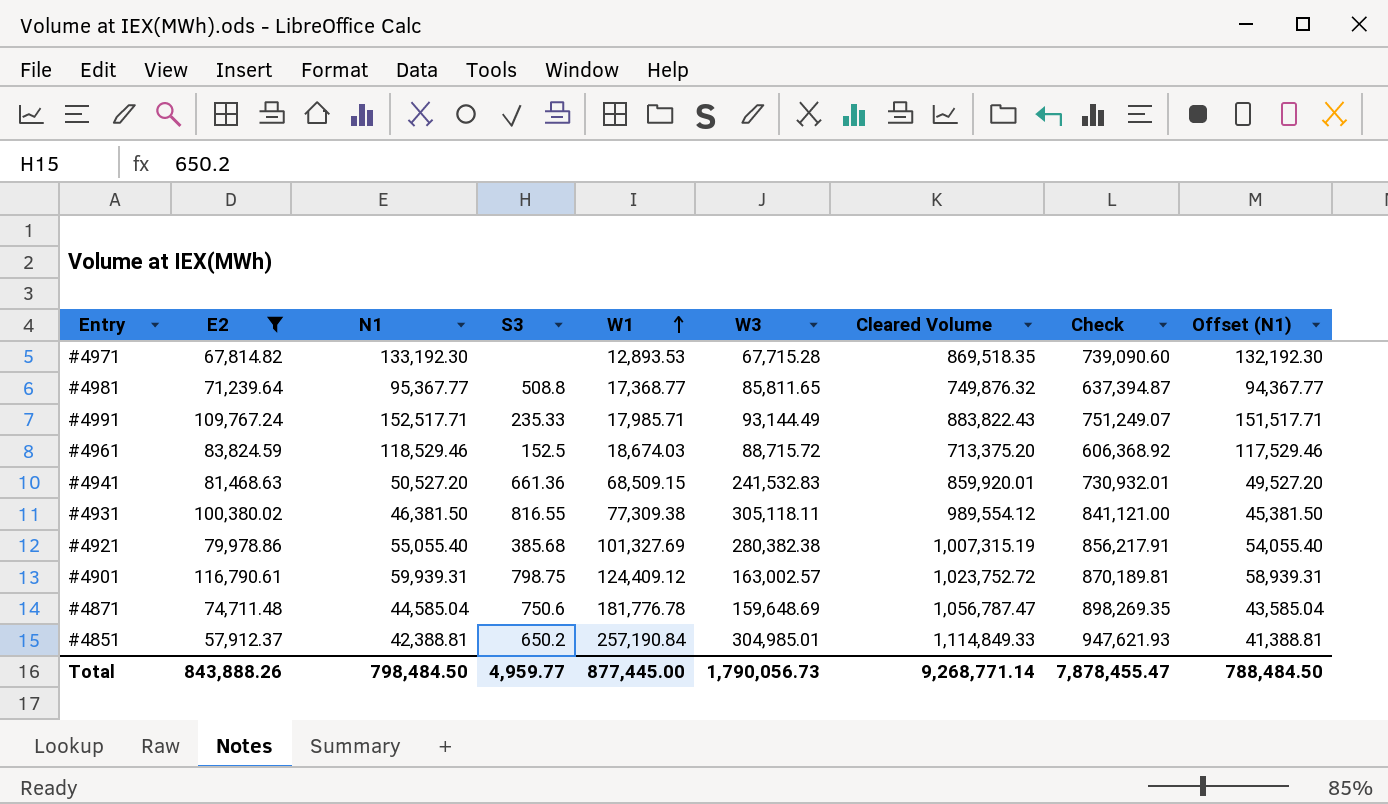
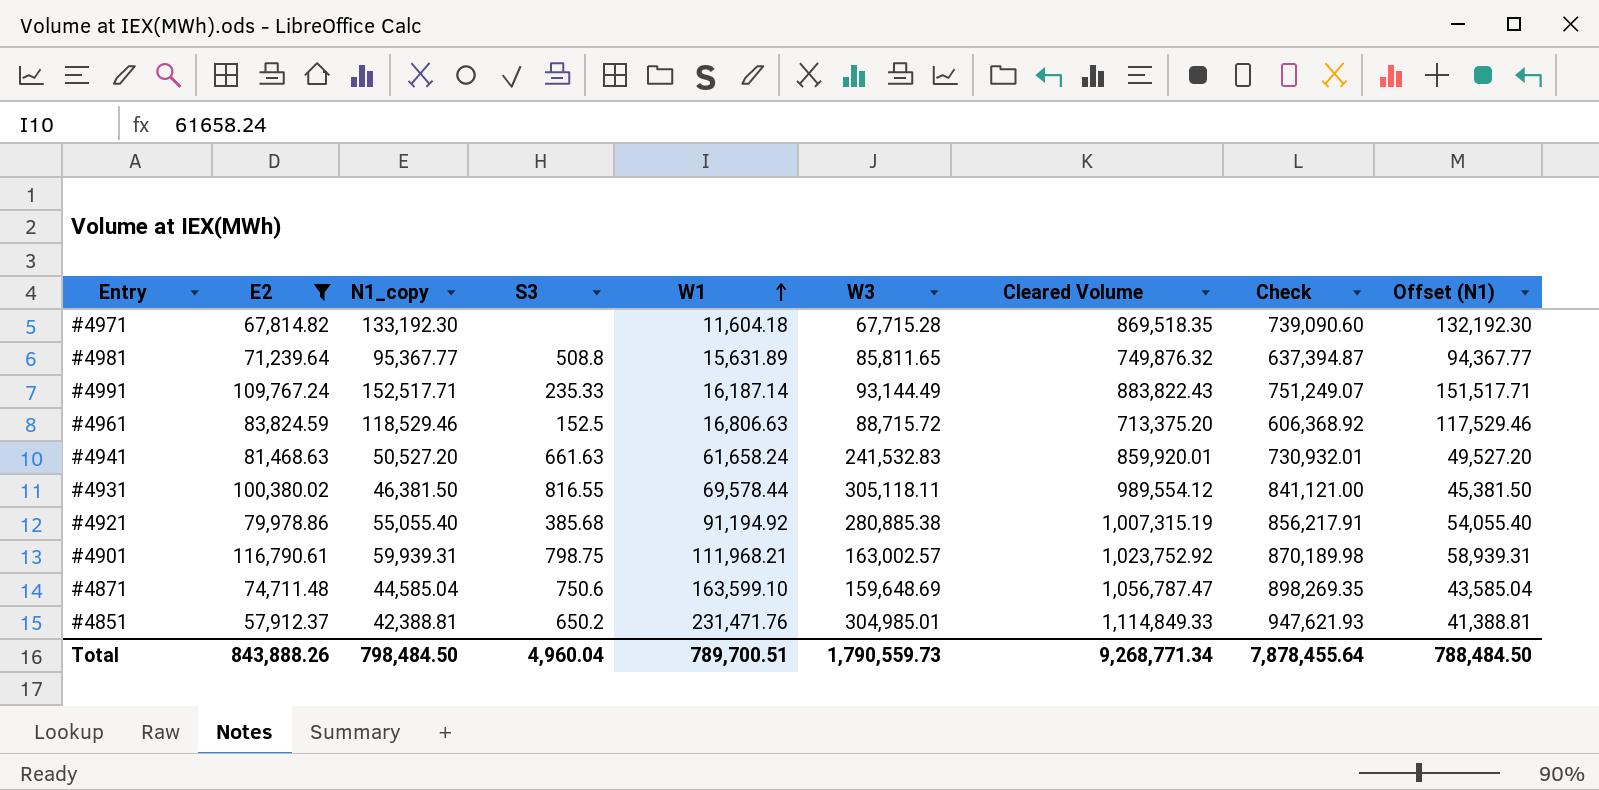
column name: N1 -> N1_copy
#4971 | W1: 12,893.53 -> 11,604.18
#4981 | W1: 17,368.77 -> 15,631.89
#4991 | W1: 17,985.71 -> 16,187.14
#4961 | W1: 18,674.03 -> 16,806.63
#4941 | S3: 661.36 -> 661.63
#4941 | W1: 68,509.15 -> 61,658.24
#4931 | W1: 77,309.38 -> 69,578.44
#4921 | W1: 101,327.69 -> 91,194.92
#4921 | W3: 280,382.38 -> 280,885.38
#4901 | W1: 124,409.12 -> 111,968.21
#4901 | Cleared Volume: 1,023,752.72 -> 1,023,752.92
#4901 | Check: 870,189.81 -> 870,189.98
#4871 | W1: 181,776.78 -> 163,599.10
#4851 | W1: 257,190.84 -> 231,471.76
Total | S3: 4,959.77 -> 4,960.04
Total | W1: 877,445.00 -> 789,700.51
Total | W3: 1,790,056.73 -> 1,790,559.73
Total | Cleared Volume: 9,268,771.14 -> 9,268,771.34
Total | Check: 7,878,455.47 -> 7,878,455.64

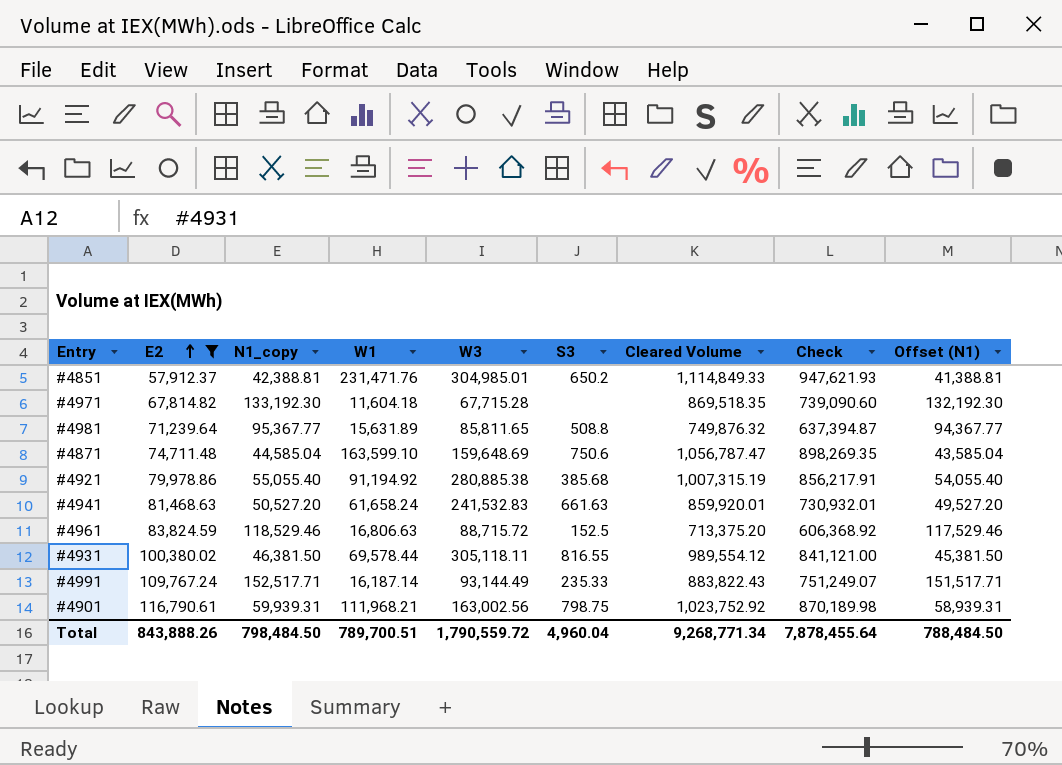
row order: W1 ascending -> E2 ascending
column S3 | position: 4 -> 6
#4901 | W3: 163,002.57 -> 163,002.56
Total | W3: 1,790,559.73 -> 1,790,559.72

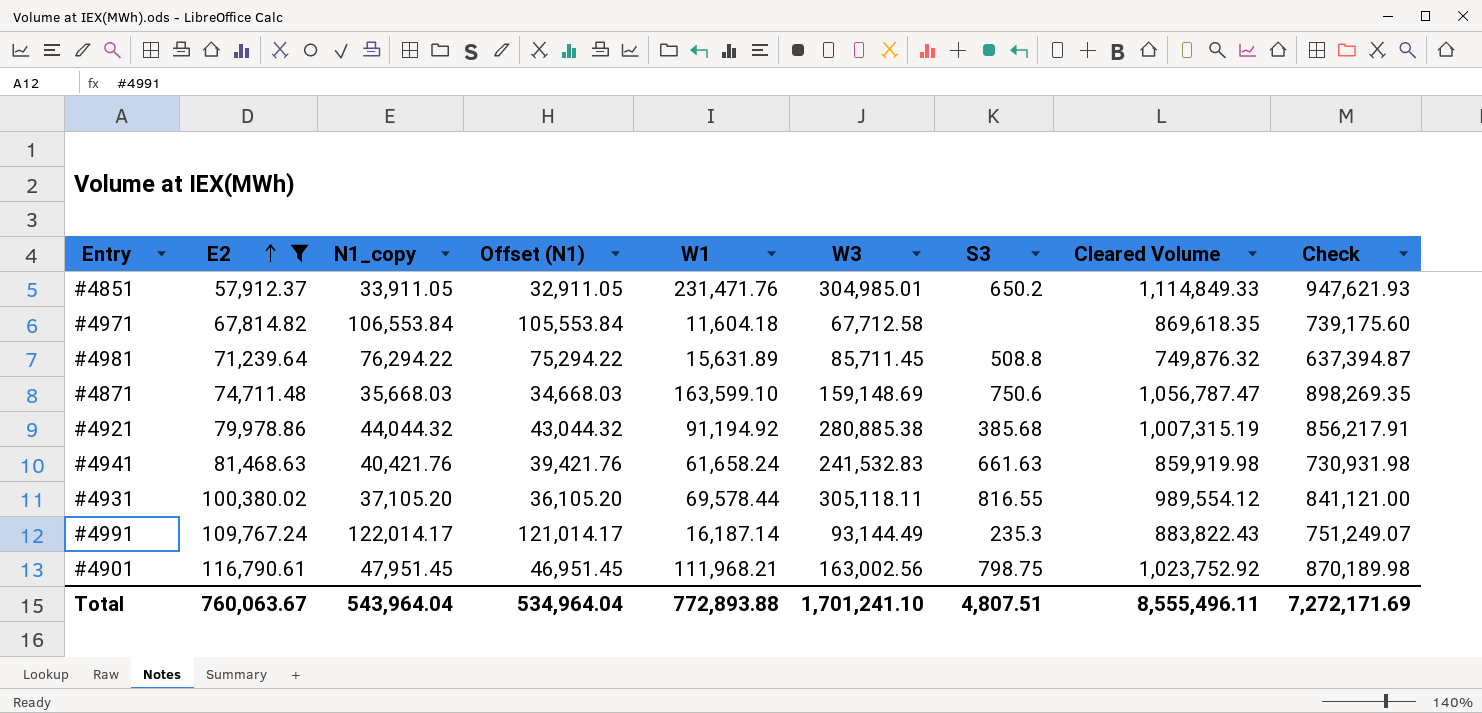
column Offset (N1) | position: 9 -> 4
row #4961: 83,824.59 | 118,529.46 | 16,806.63 | 88,715.72 | 152.5 | 713,375.20 | 606,368.92 | 117,529.46 -> none
#4851 | N1_copy: 42,388.81 -> 33,911.05
#4851 | Offset (N1): 41,388.81 -> 32,911.05
#4971 | N1_copy: 133,192.30 -> 106,553.84
#4971 | Offset (N1): 132,192.30 -> 105,553.84
#4971 | W3: 67,715.28 -> 67,712.58
#4971 | Cleared Volume: 869,518.35 -> 869,618.35
#4971 | Check: 739,090.60 -> 739,175.60
#4981 | N1_copy: 95,367.77 -> 76,294.22
#4981 | Offset (N1): 94,367.77 -> 75,294.22
#4981 | W3: 85,811.65 -> 85,711.45
#4871 | N1_copy: 44,585.04 -> 35,668.03
#4871 | Offset (N1): 43,585.04 -> 34,668.03
#4871 | W3: 159,648.69 -> 159,148.69
#4921 | N1_copy: 55,055.40 -> 44,044.32
#4921 | Offset (N1): 54,055.40 -> 43,044.32
#4941 | N1_copy: 50,527.20 -> 40,421.76
#4941 | Offset (N1): 49,527.20 -> 39,421.76
#4941 | Cleared Volume: 859,920.01 -> 859,919.98
#4941 | Check: 730,932.01 -> 730,931.98
#4931 | N1_copy: 46,381.50 -> 37,105.20
#4931 | Offset (N1): 45,381.50 -> 36,105.20
#4991 | N1_copy: 152,517.71 -> 122,014.17
#4991 | Offset (N1): 151,517.71 -> 121,014.17
#4991 | S3: 235.33 -> 235.3
#4901 | N1_copy: 59,939.31 -> 47,951.45
#4901 | Offset (N1): 58,939.31 -> 46,951.45
Total | E2: 843,888.26 -> 760,063.67
Total | N1_copy: 798,484.50 -> 543,964.04
Total | Offset (N1): 788,484.50 -> 534,964.04
Total | W1: 789,700.51 -> 772,893.88
Total | W3: 1,790,559.72 -> 1,701,241.10
Total | S3: 4,960.04 -> 4,807.51
Total | Cleared Volume: 9,268,771.34 -> 8,555,496.11
Total | Check: 7,878,455.64 -> 7,272,171.69

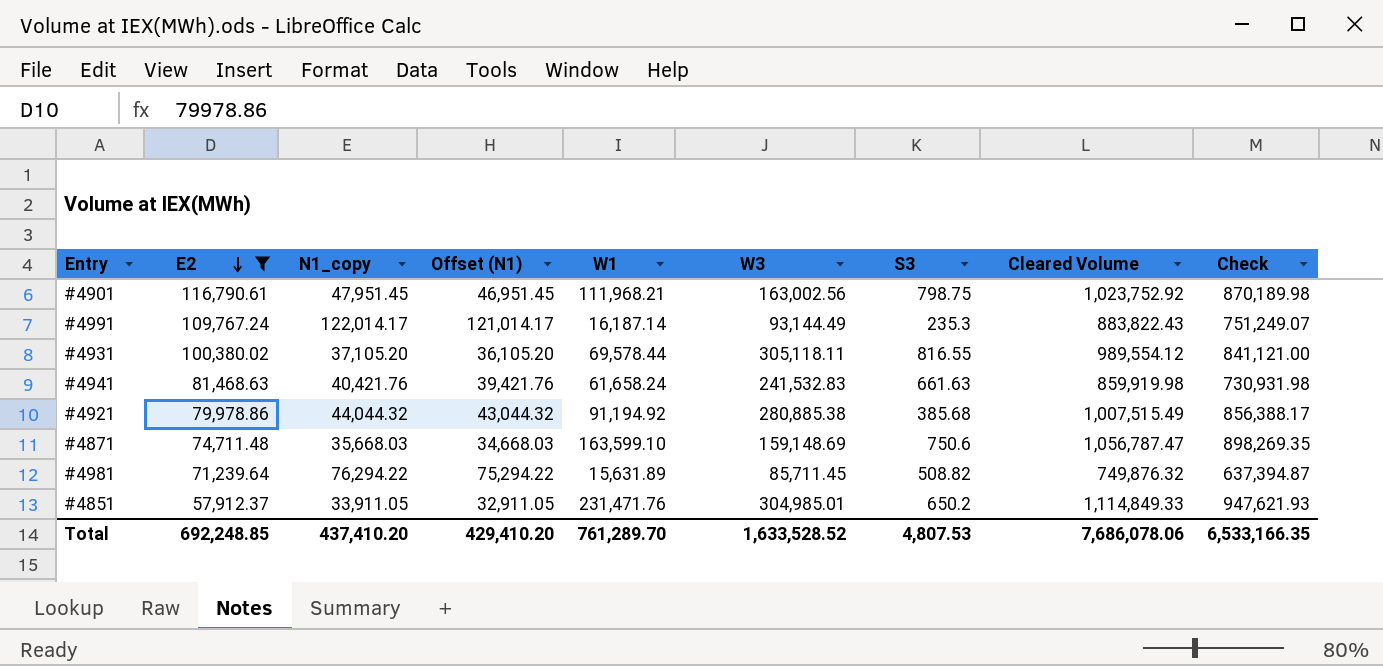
row order: E2 ascending -> E2 descending
row #4971: 67,814.82 | 106,553.84 | 105,553.84 | 11,604.18 | 67,712.58 | none | 869,618.35 | 739,175.60 -> none
#4921 | Cleared Volume: 1,007,315.19 -> 1,007,515.49
#4921 | Check: 856,217.91 -> 856,388.17
#4981 | S3: 508.8 -> 508.82
Total | E2: 760,063.67 -> 692,248.85
Total | N1_copy: 543,964.04 -> 437,410.20
Total | Offset (N1): 534,964.04 -> 429,410.20
Total | W1: 772,893.88 -> 761,289.70
Total | W3: 1,701,241.10 -> 1,633,528.52
Total | S3: 4,807.51 -> 4,807.53
Total | Cleared Volume: 8,555,496.11 -> 7,686,078.06
Total | Check: 7,272,171.69 -> 6,533,166.35

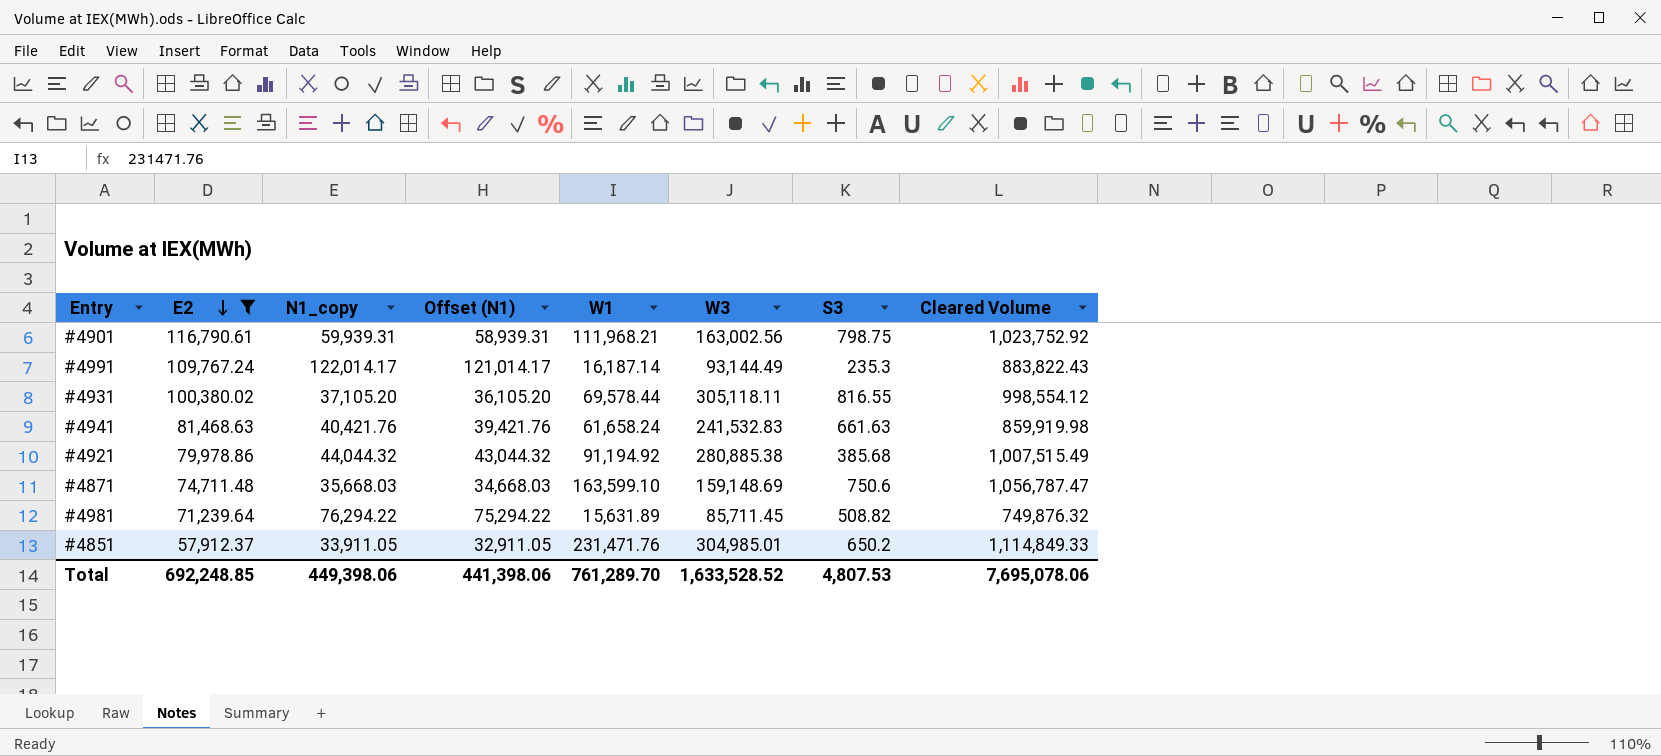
column Check | formula: [Cleared Volume] * 0.85 -> none
#4901 | N1_copy: 47,951.45 -> 59,939.31
#4901 | Offset (N1): 46,951.45 -> 58,939.31
#4931 | Cleared Volume: 989,554.12 -> 998,554.12
Total | N1_copy: 437,410.20 -> 449,398.06
Total | Offset (N1): 429,410.20 -> 441,398.06
Total | Cleared Volume: 7,686,078.06 -> 7,695,078.06

